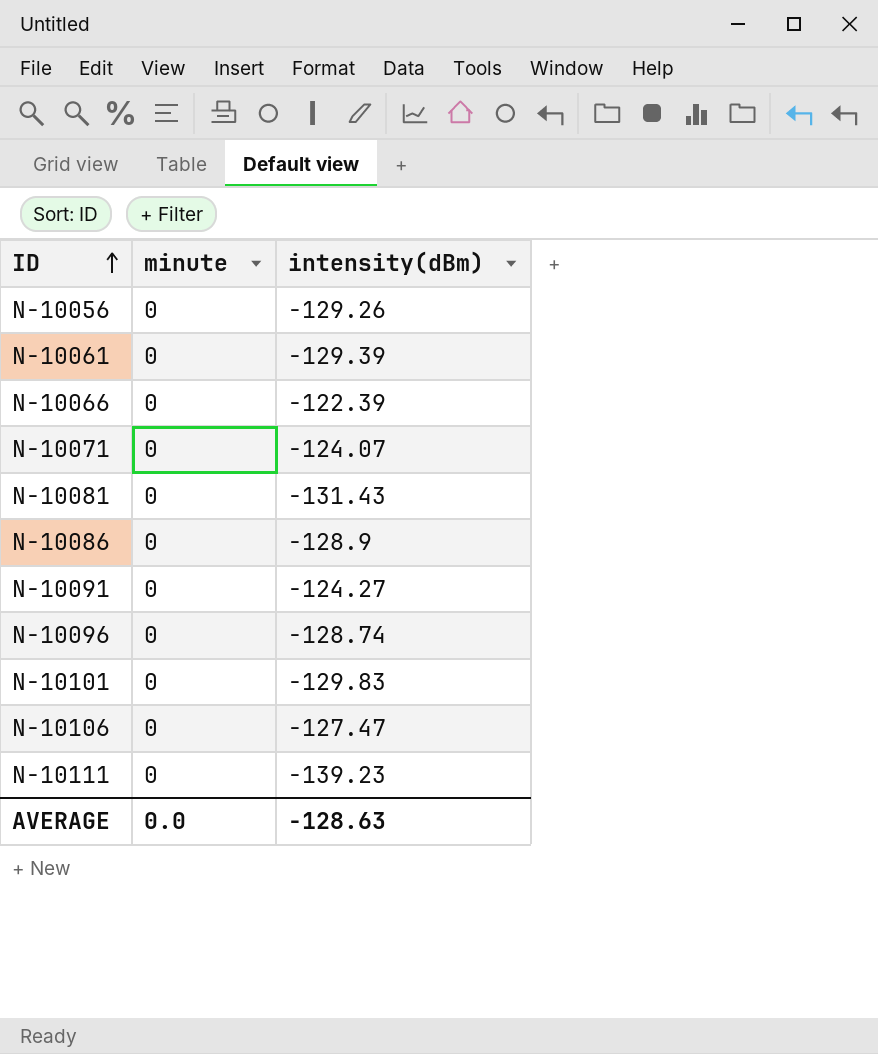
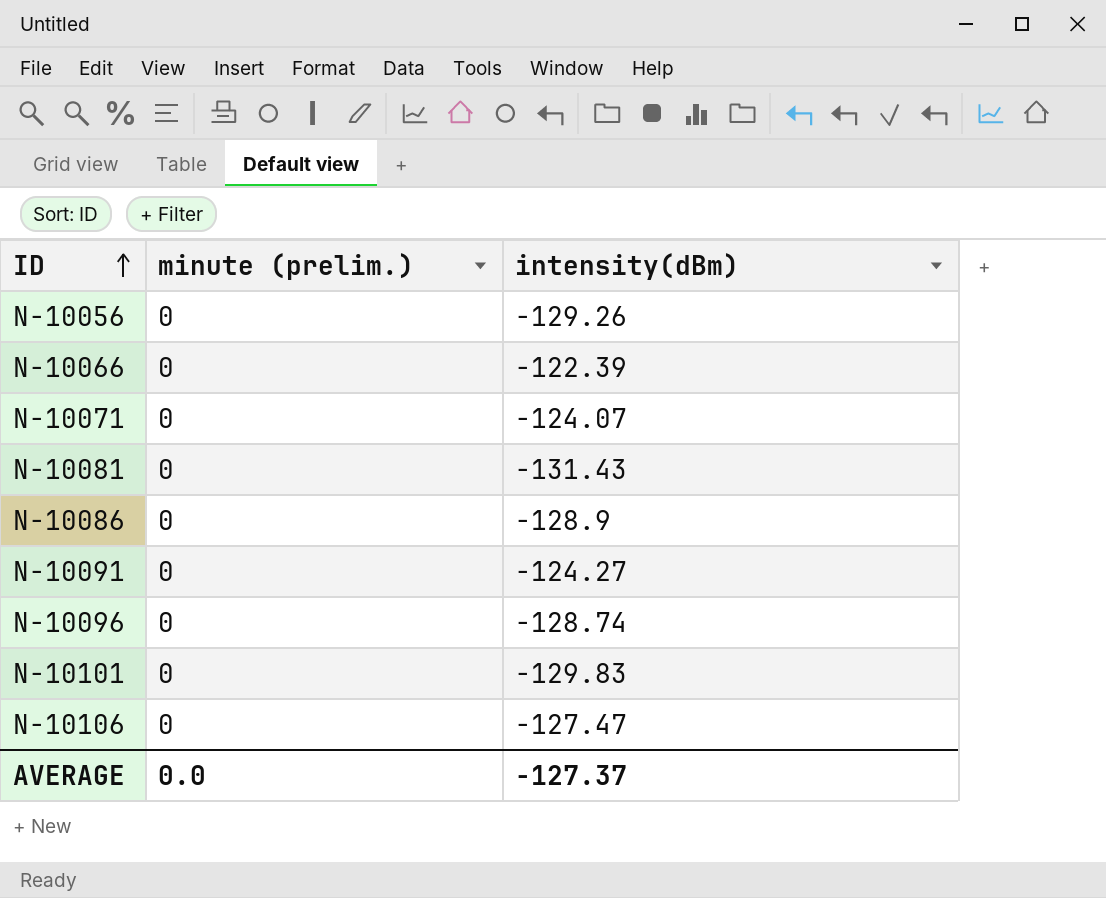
column name: minute -> minute (prelim.)
row N-10061: 0 | -129.39 -> none
row N-10111: 0 | -139.23 -> none
AVERAGE | intensity(dBm): -128.63 -> -127.37

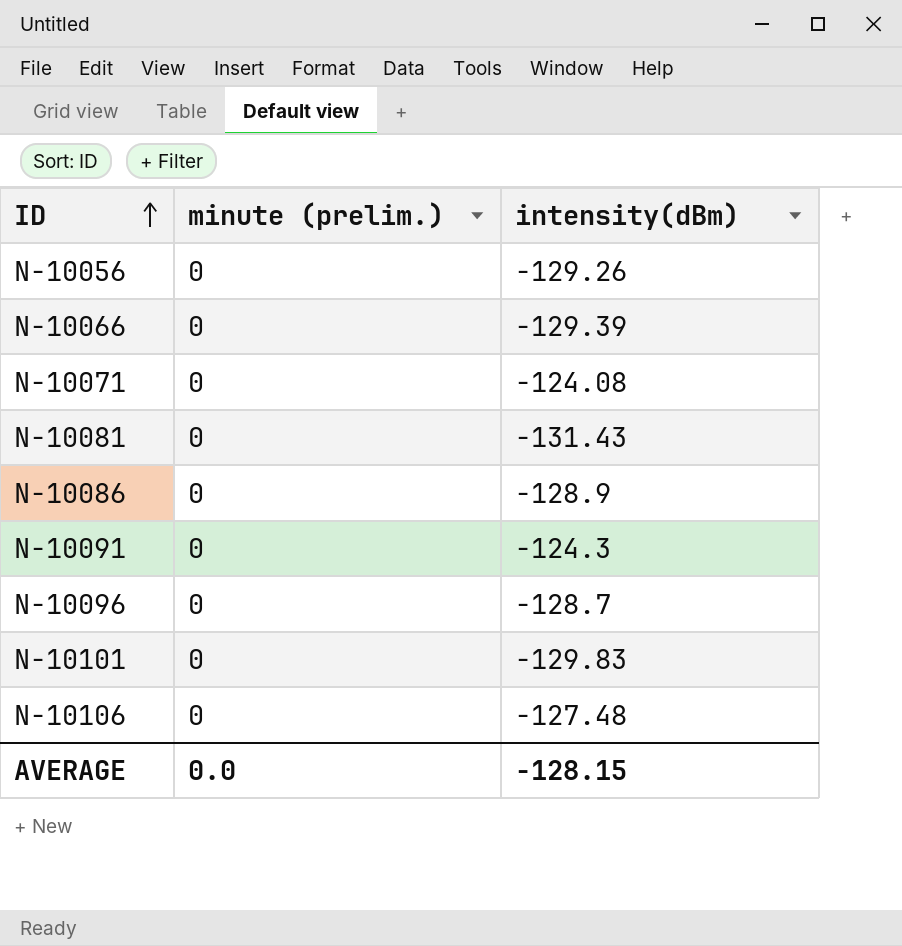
N-10066 | intensity(dBm): -122.39 -> -129.39
N-10071 | intensity(dBm): -124.07 -> -124.08
N-10091 | intensity(dBm): -124.27 -> -124.3
N-10096 | intensity(dBm): -128.74 -> -128.7
N-10106 | intensity(dBm): -127.47 -> -127.48
AVERAGE | intensity(dBm): -127.37 -> -128.15

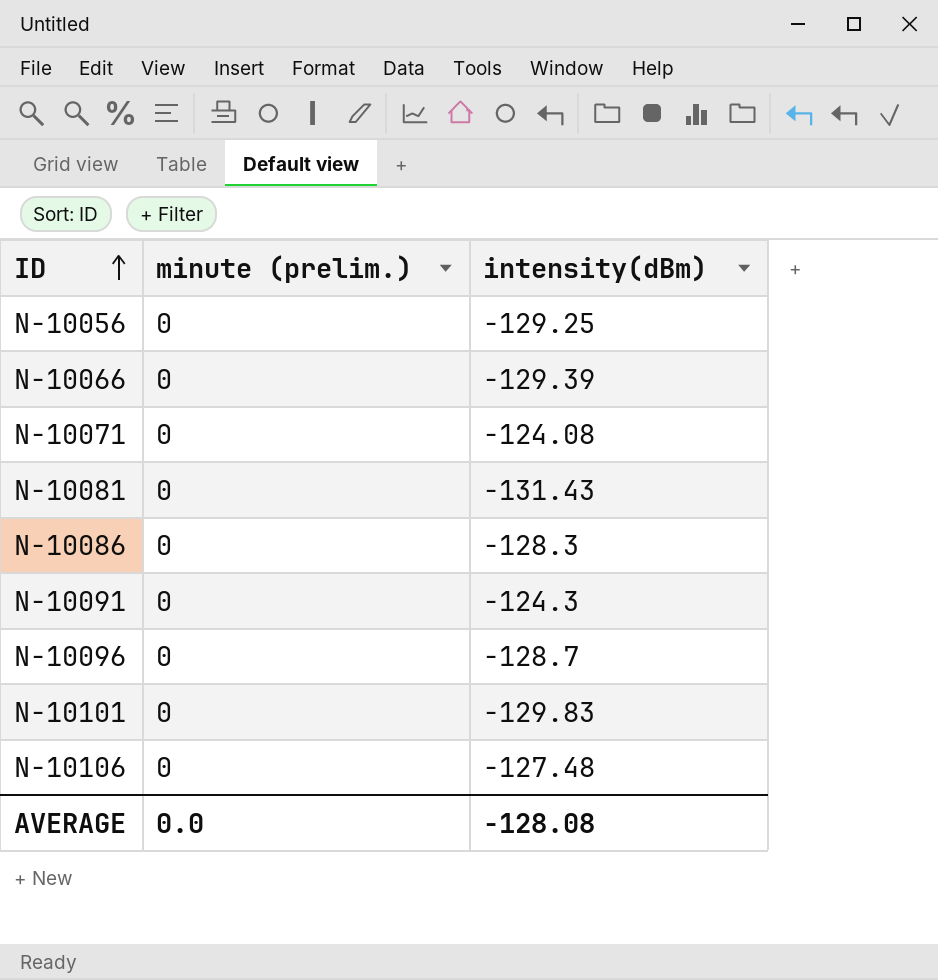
N-10056 | intensity(dBm): -129.26 -> -129.25
N-10086 | intensity(dBm): -128.9 -> -128.3
AVERAGE | intensity(dBm): -128.15 -> -128.08

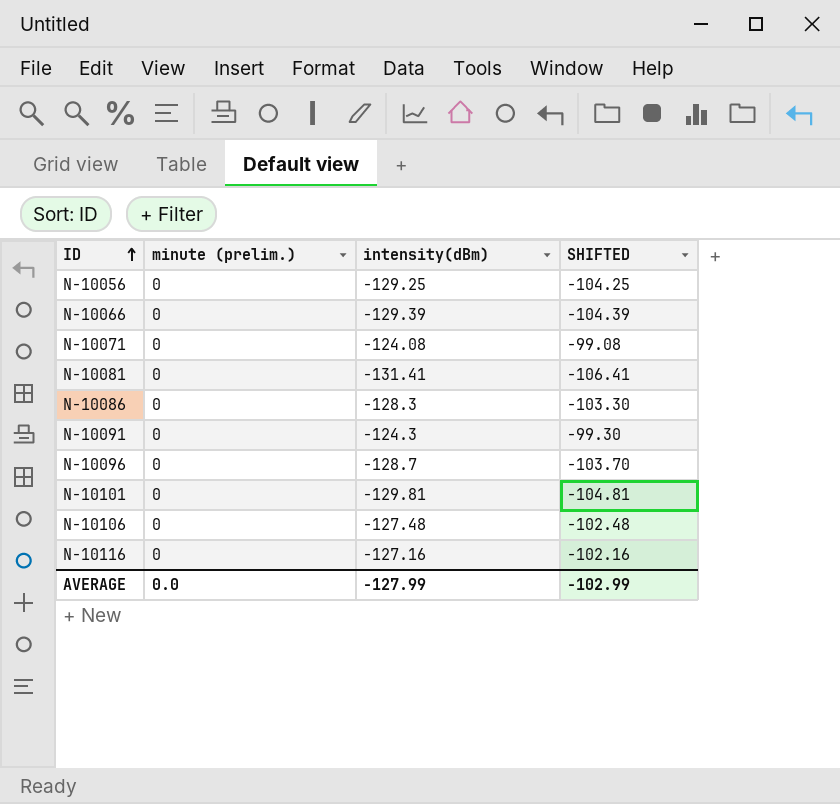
column SHIFTED | formula: none -> [intensity(dBm)] + 25
N-10081 | intensity(dBm): -131.43 -> -131.41
N-10101 | intensity(dBm): -129.83 -> -129.81
row N-10116: none -> 0 | -127.16 | -102.16
AVERAGE | intensity(dBm): -128.08 -> -127.99

